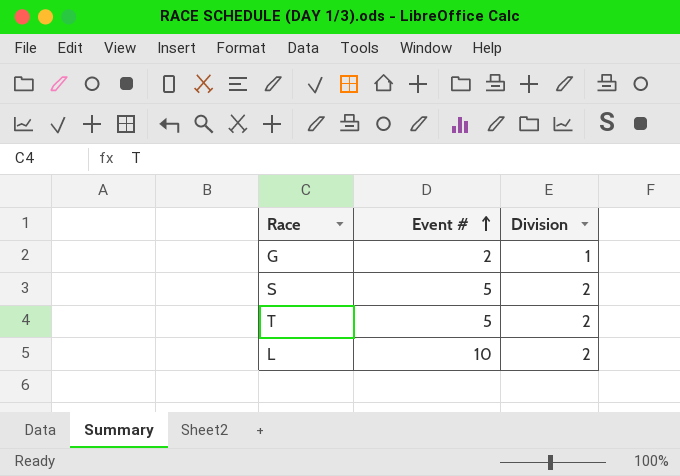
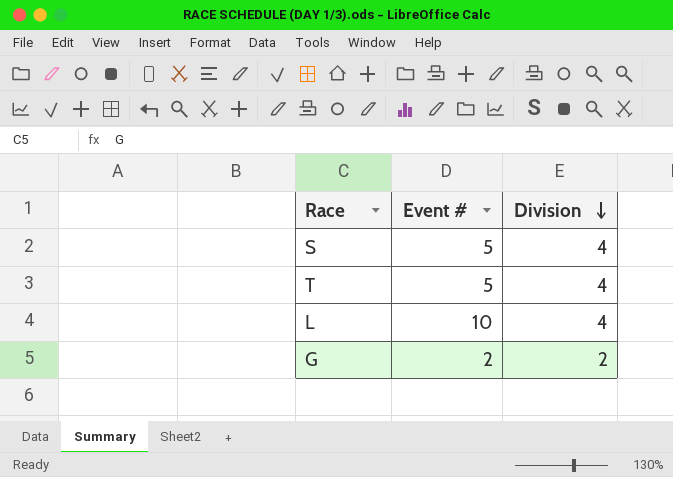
row order: Event # ascending -> Division descending
S | Division: 2 -> 4
T | Division: 2 -> 4
L | Division: 2 -> 4
G | Division: 1 -> 2

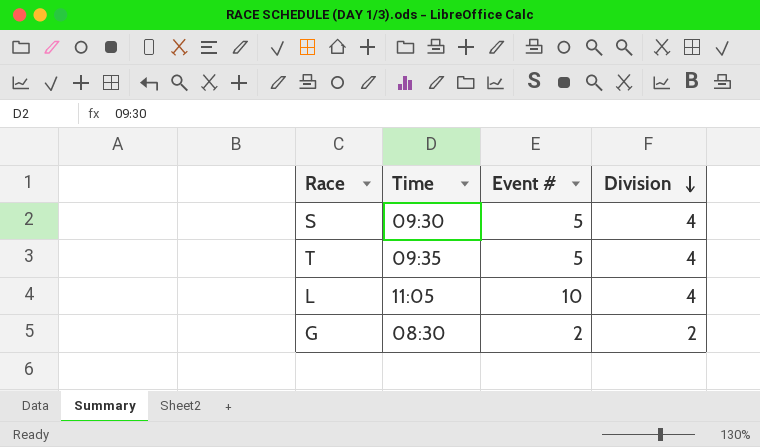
column Time | position: none -> 2

